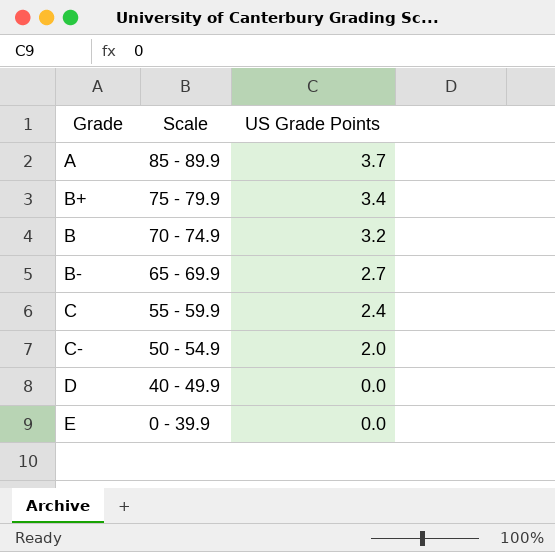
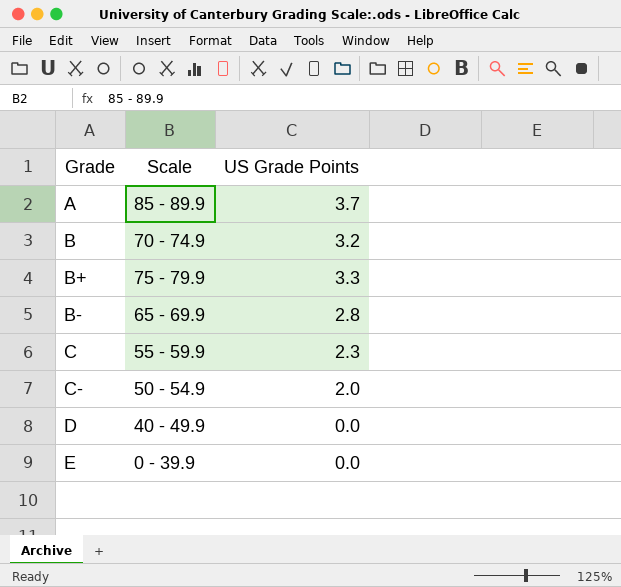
row order: Scale descending -> Grade ascending
B+ | US Grade Points: 3.4 -> 3.3
B- | US Grade Points: 2.7 -> 2.8
C | US Grade Points: 2.4 -> 2.3

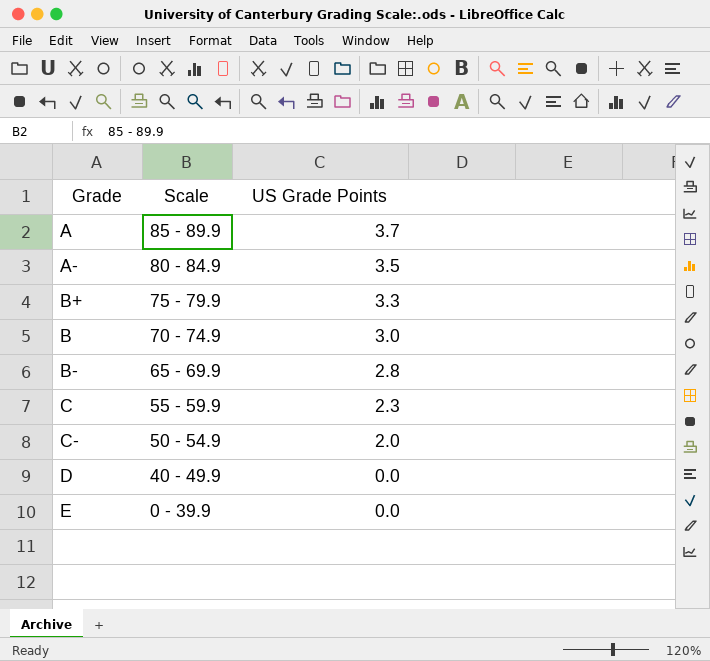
row order: Grade ascending -> Scale descending
row A-: none -> 80 - 84.9 | 3.5
B | US Grade Points: 3.2 -> 3.0

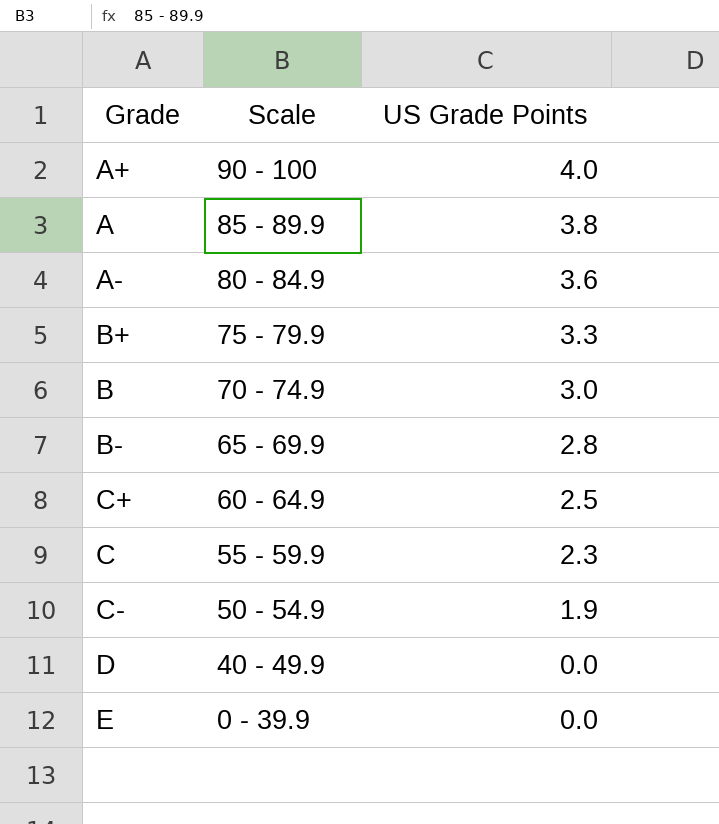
row A+: none -> 90 - 100 | 4.0
A | US Grade Points: 3.7 -> 3.8
A- | US Grade Points: 3.5 -> 3.6
row C+: none -> 60 - 64.9 | 2.5
C- | US Grade Points: 2.0 -> 1.9

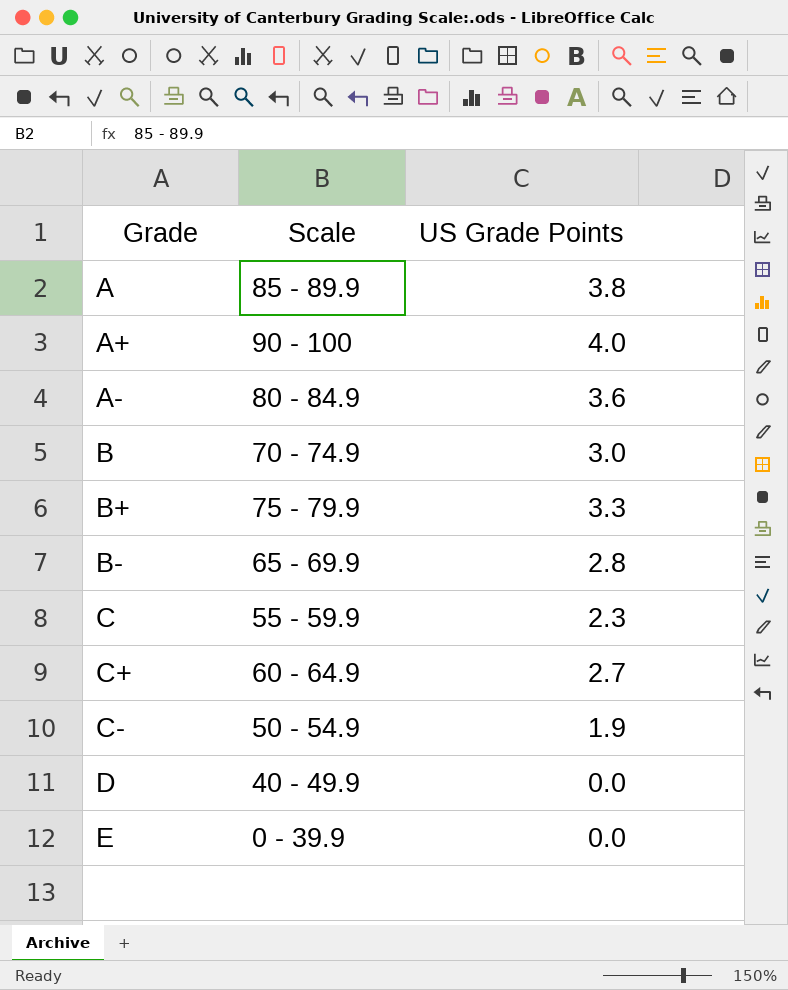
row order: Scale descending -> Grade ascending
C+ | US Grade Points: 2.5 -> 2.7

